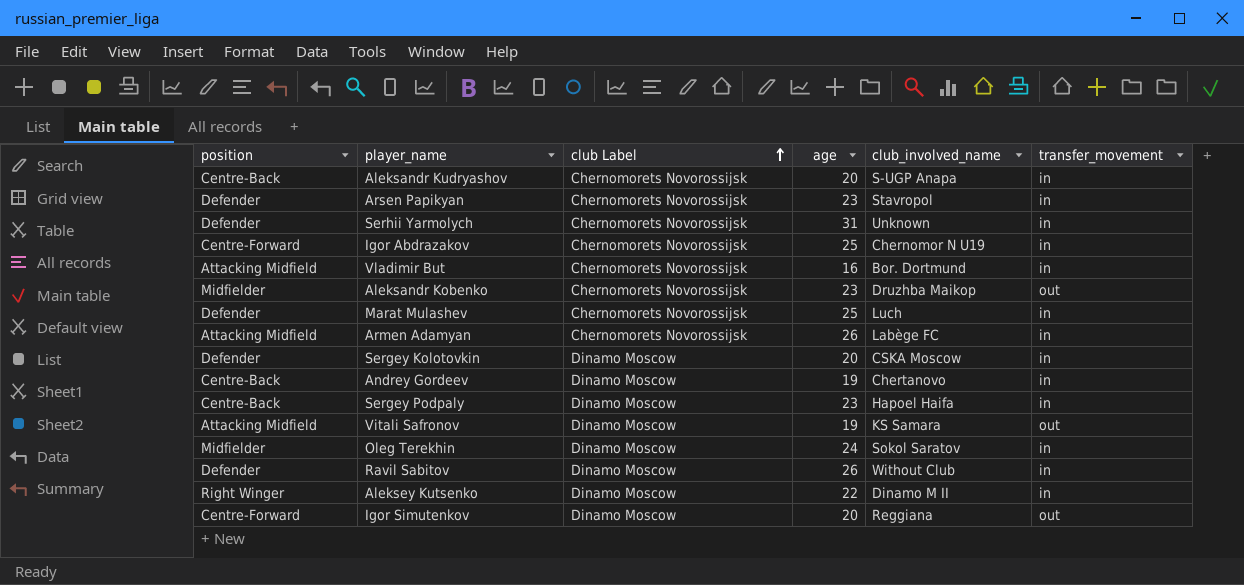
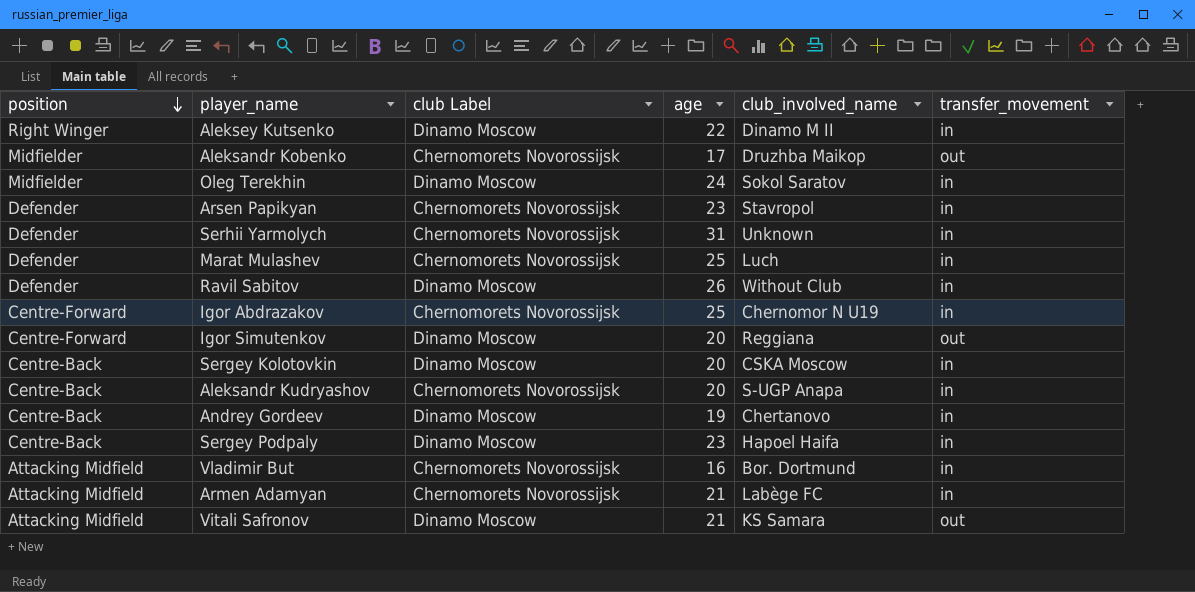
row order: club Label ascending -> position descending
Aleksandr Kobenko | age: 23 -> 17
Sergey Kolotovkin | position: Defender -> Centre-Back
Armen Adamyan | age: 26 -> 21
Vitali Safronov | age: 19 -> 21

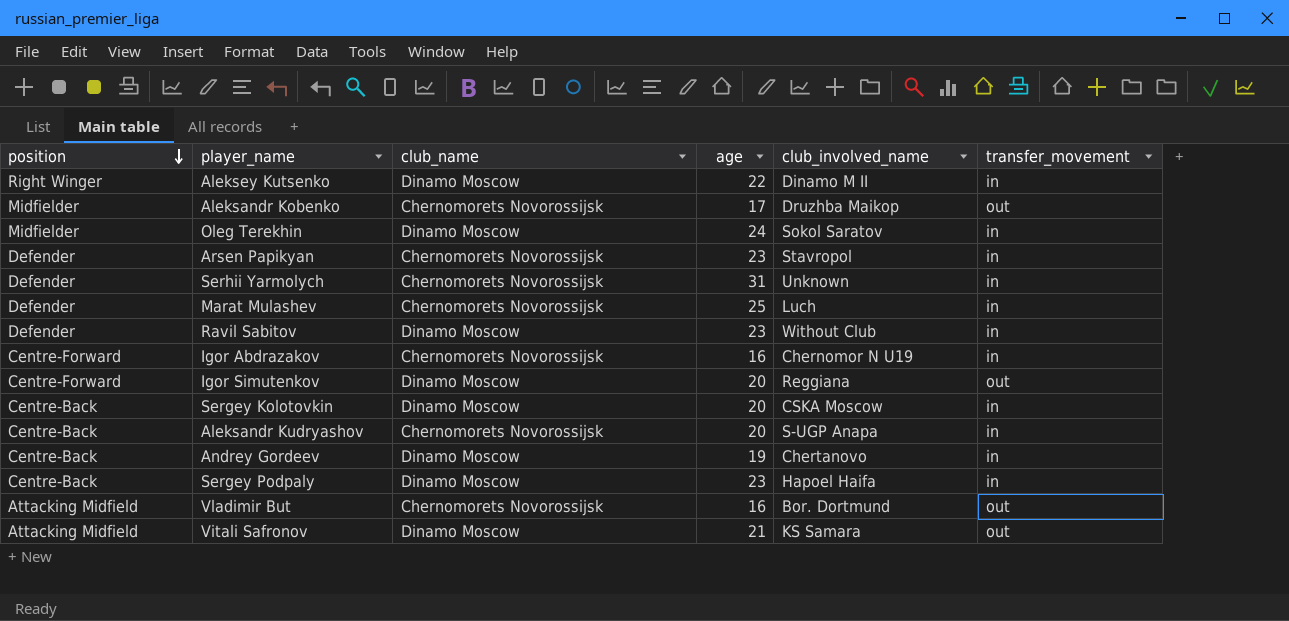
column name: club Label -> club_name
row Armen Adamyan: Attacking Midfield | Chernomorets Novorossijsk | 21 | Labège FC | in -> none
Ravil Sabitov | age: 26 -> 23
Igor Abdrazakov | age: 25 -> 16
Vladimir But | transfer_movement: in -> out

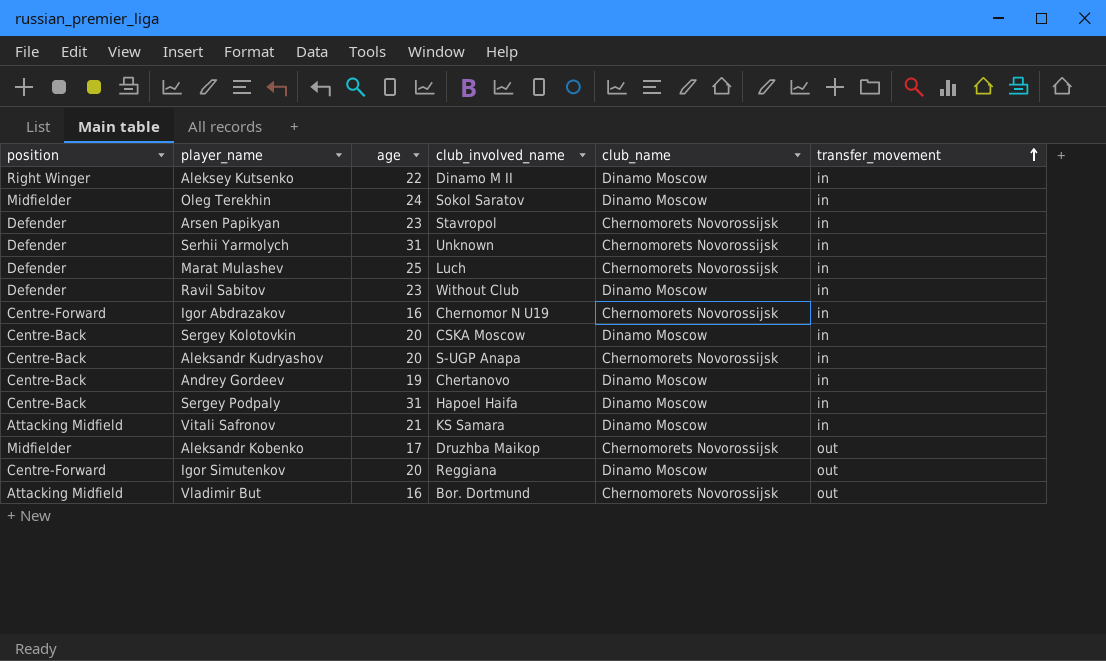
row order: position descending -> transfer_movement ascending
column club_name | position: 3 -> 5
Sergey Podpaly | age: 23 -> 31
Vitali Safronov | transfer_movement: out -> in

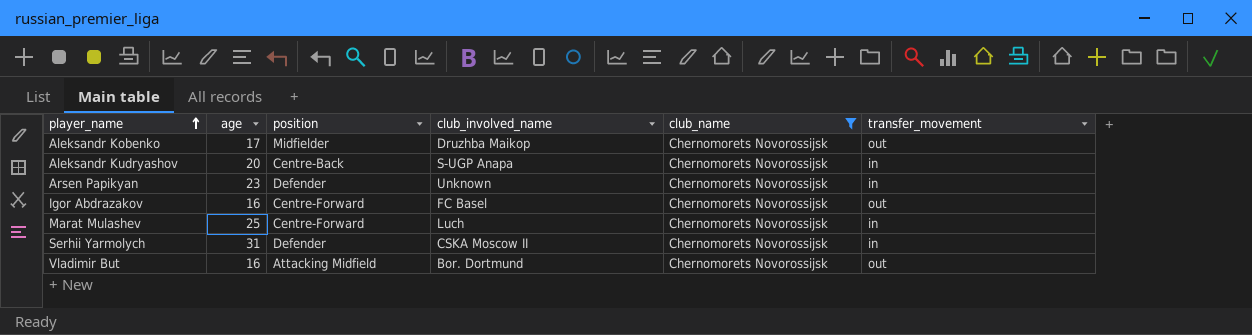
filter: none -> club_name = Chernomorets Novorossijsk
row order: transfer_movement ascending -> player_name ascending
column position | position: 1 -> 3
Arsen Papikyan | club_involved_name: Stavropol -> Unknown
Igor Abdrazakov | club_involved_name: Chernomor N U19 -> FC Basel
Igor Abdrazakov | transfer_movement: in -> out
Marat Mulashev | position: Defender -> Centre-Forward
Serhii Yarmolych | club_involved_name: Unknown -> CSKA Moscow II

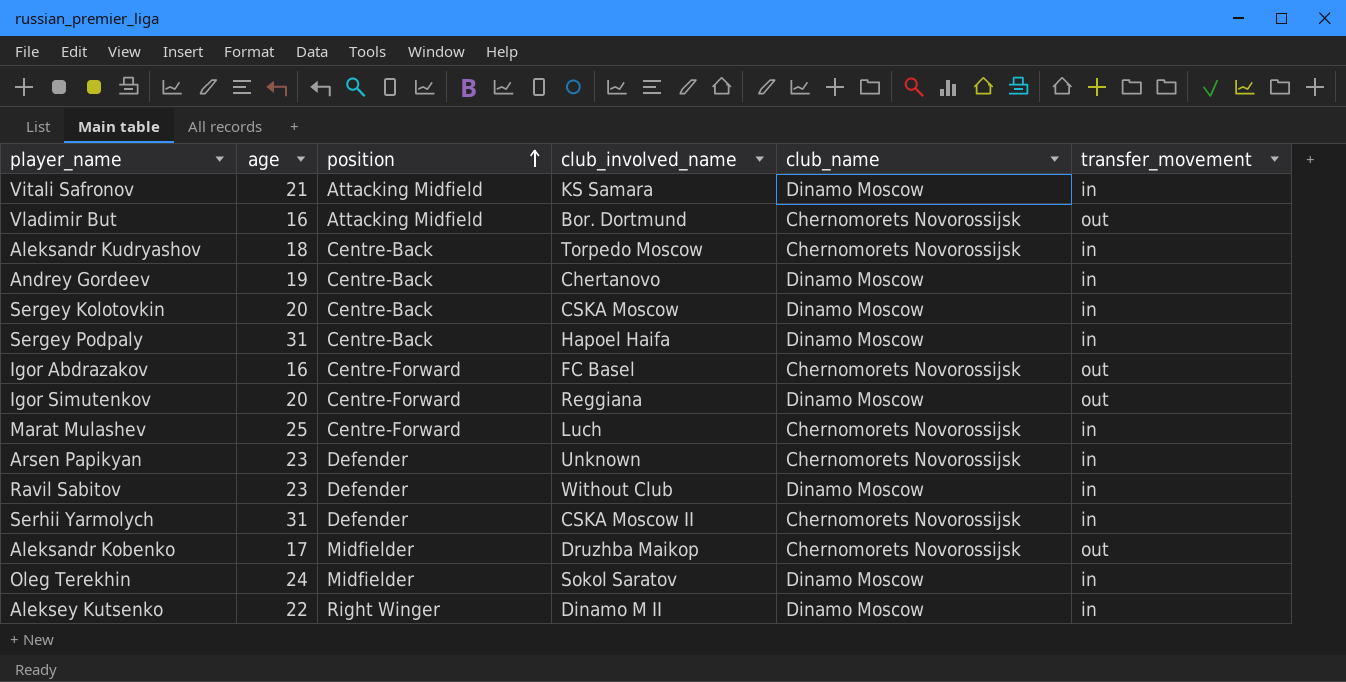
filter: club_name = Chernomorets Novorossijsk -> none
row order: player_name ascending -> position ascending
Aleksandr Kudryashov | age: 20 -> 18
Aleksandr Kudryashov | club_involved_name: S-UGP Anapa -> Torpedo Moscow

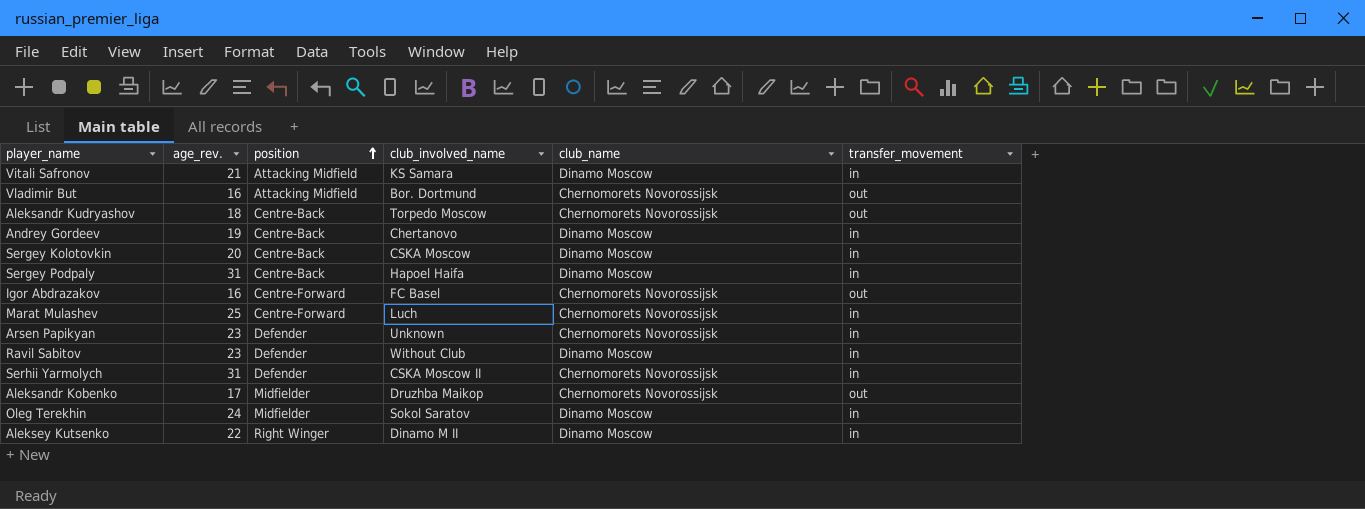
column name: age -> age_rev.
row Igor Simutenkov: 20 | Centre-Forward | Reggiana | Dinamo Moscow | out -> none
Aleksandr Kudryashov | transfer_movement: in -> out

